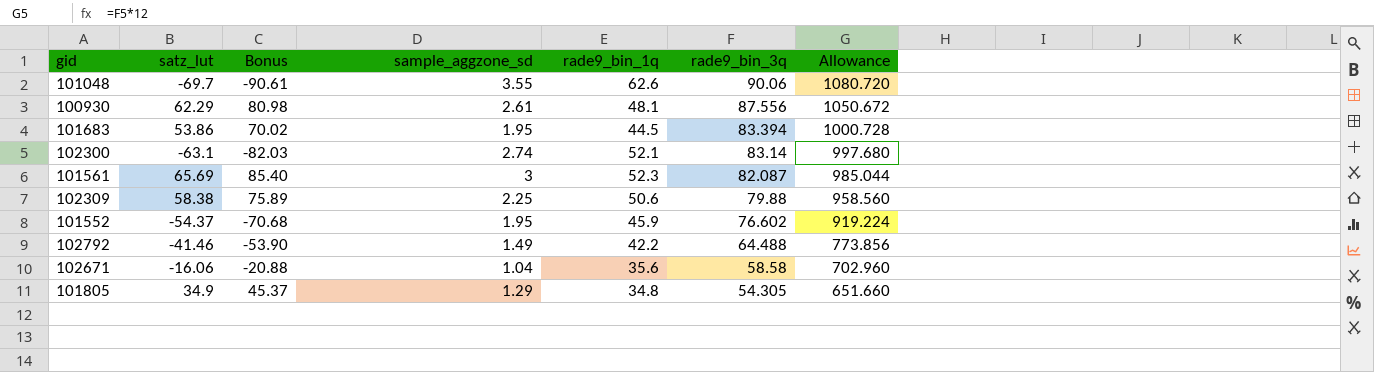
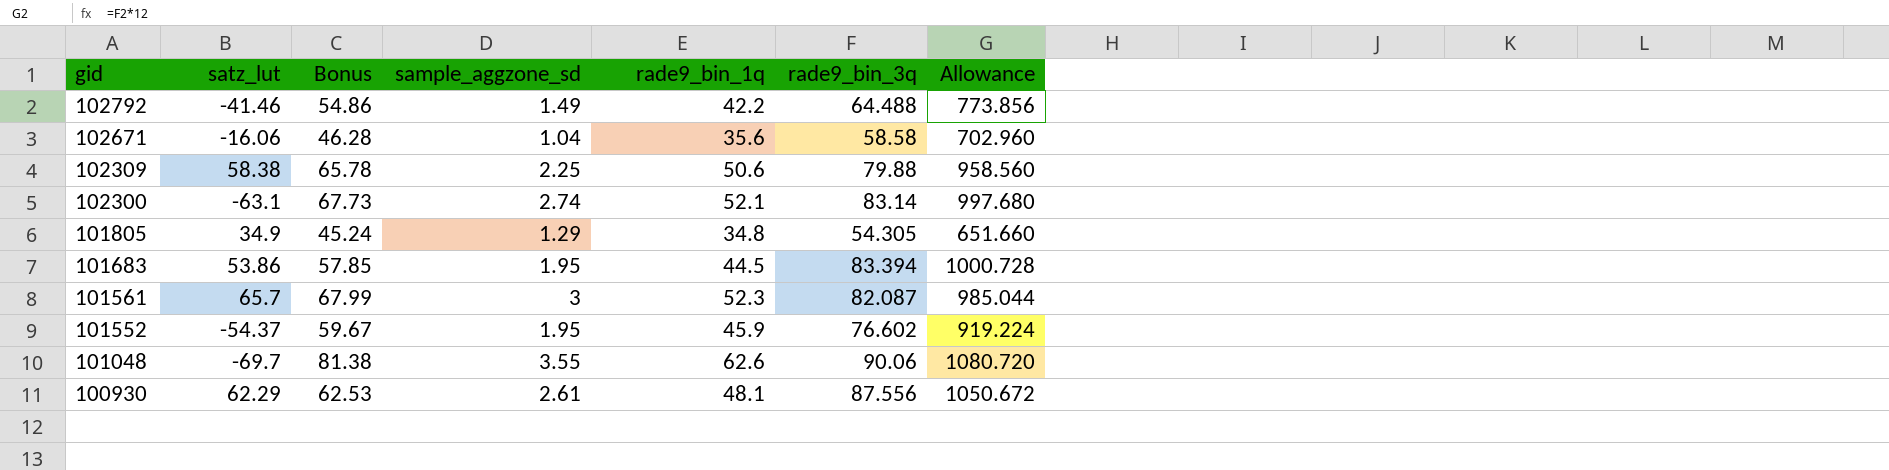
row order: rade9_bin_3q descending -> gid descending
column Bonus | formula: [satz_lut] * 1.3 -> [rade9_bin_1q] * 1.3
101561 | satz_lut: 65.69 -> 65.7

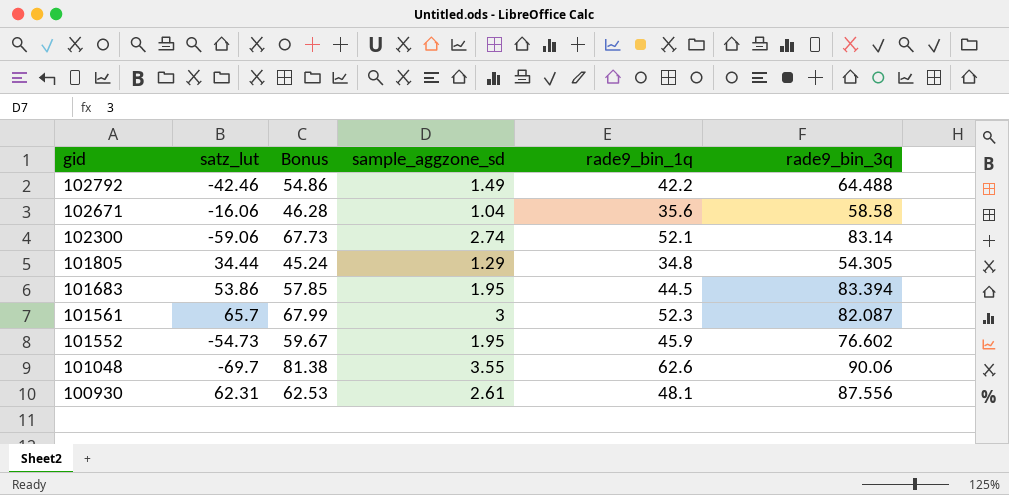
column Allowance | formula: [rade9_bin_3q] * 12 -> none
row 102309: 58.38 | 65.78 | 2.25 | 50.6 | 79.88 | 958.560 -> none
102792 | satz_lut: -41.46 -> -42.46
102300 | satz_lut: -63.1 -> -59.06
101805 | satz_lut: 34.9 -> 34.44
101552 | satz_lut: -54.37 -> -54.73
100930 | satz_lut: 62.29 -> 62.31

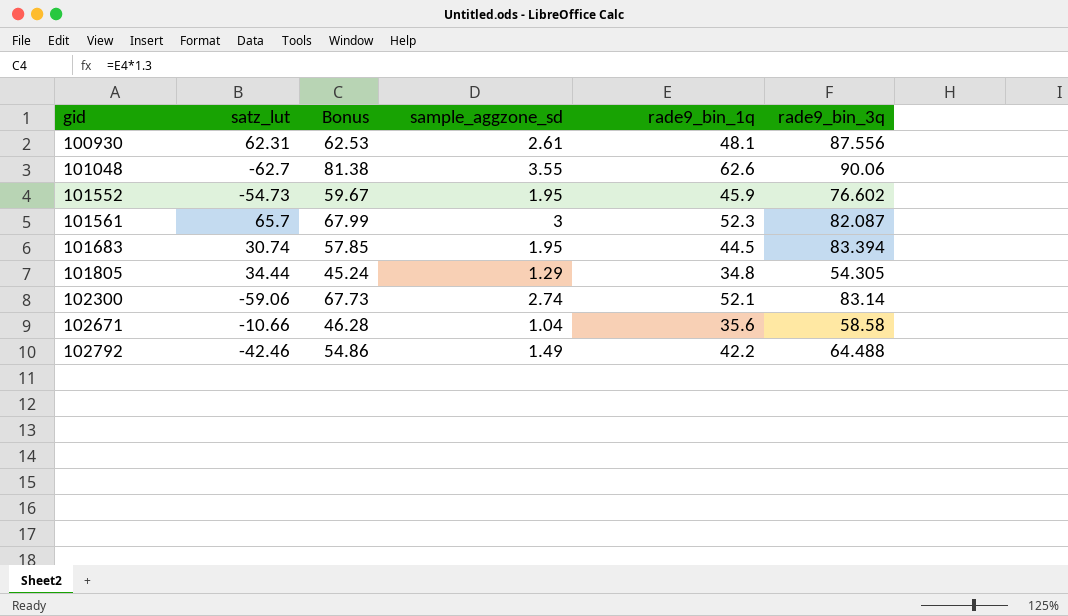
row order: gid descending -> gid ascending
101048 | satz_lut: -69.7 -> -62.7
101683 | satz_lut: 53.86 -> 30.74
102671 | satz_lut: -16.06 -> -10.66

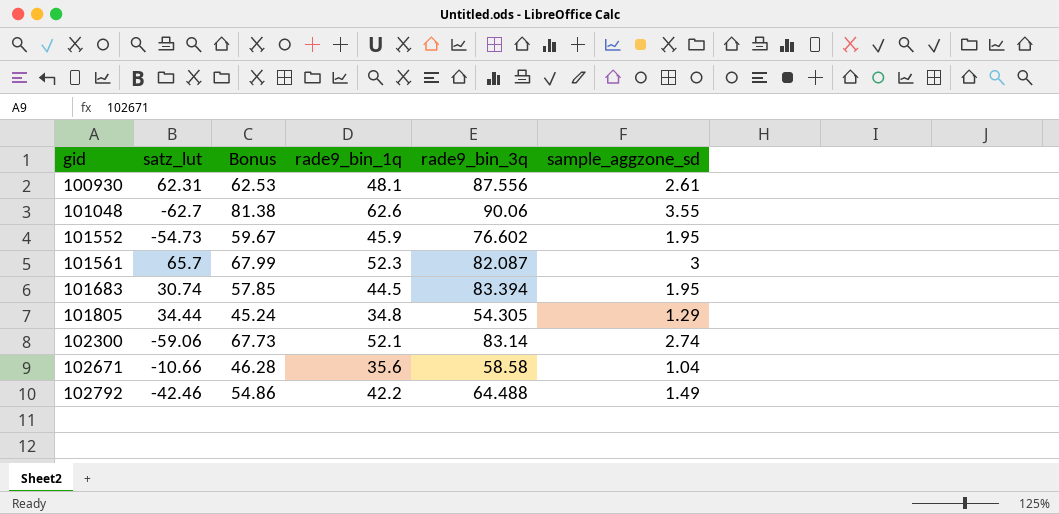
column sample_aggzone_sd | position: 4 -> 6

